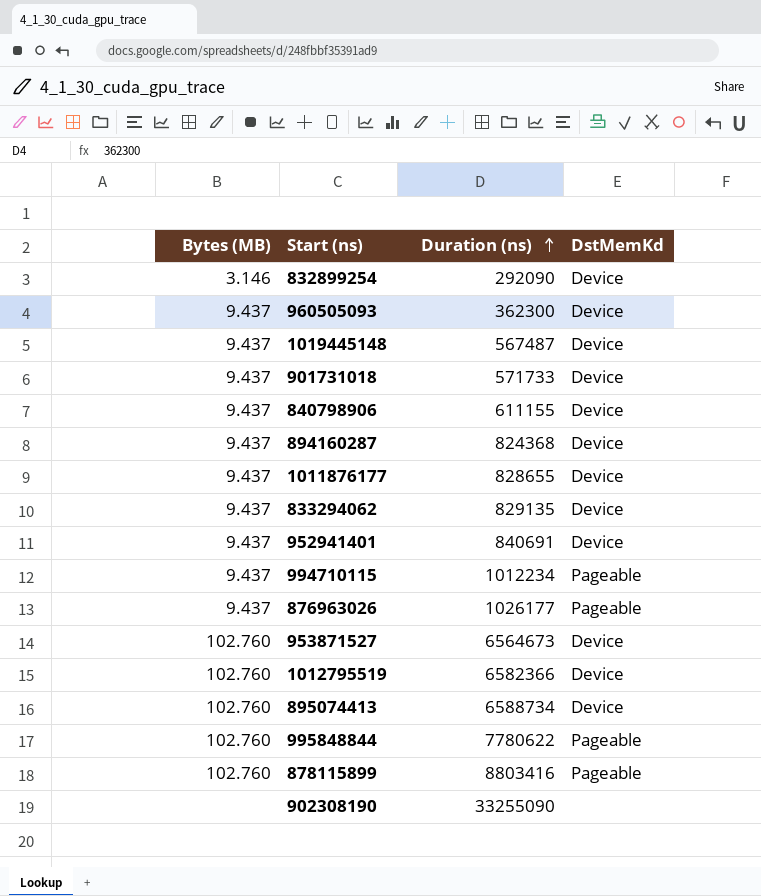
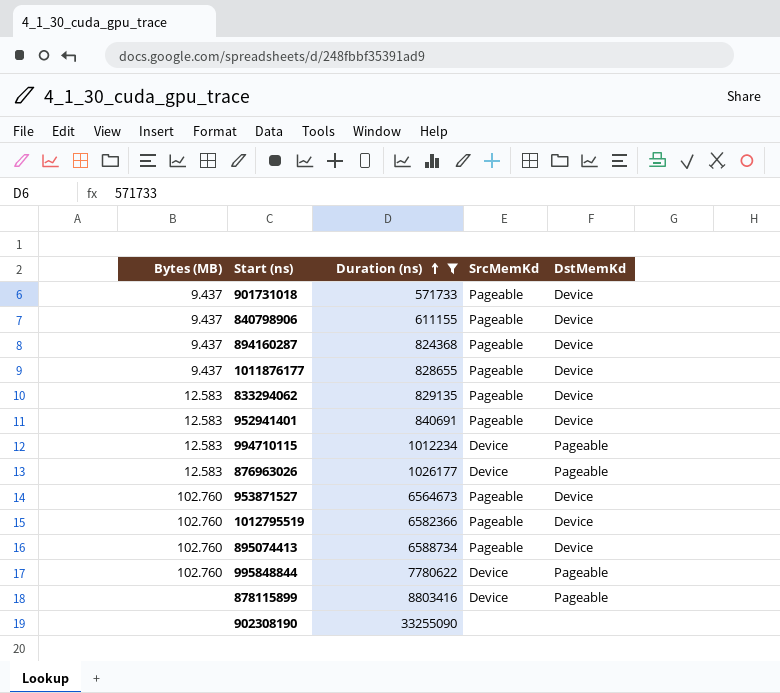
filter: none -> Duration (ns) >= 571733
column SrcMemKd | position: none -> 4
833294062 | Bytes (MB): 9.437 -> 12.583
952941401 | Bytes (MB): 9.437 -> 12.583
994710115 | Bytes (MB): 9.437 -> 12.583
876963026 | Bytes (MB): 9.437 -> 12.583
878115899 | Bytes (MB): 102.760 -> none

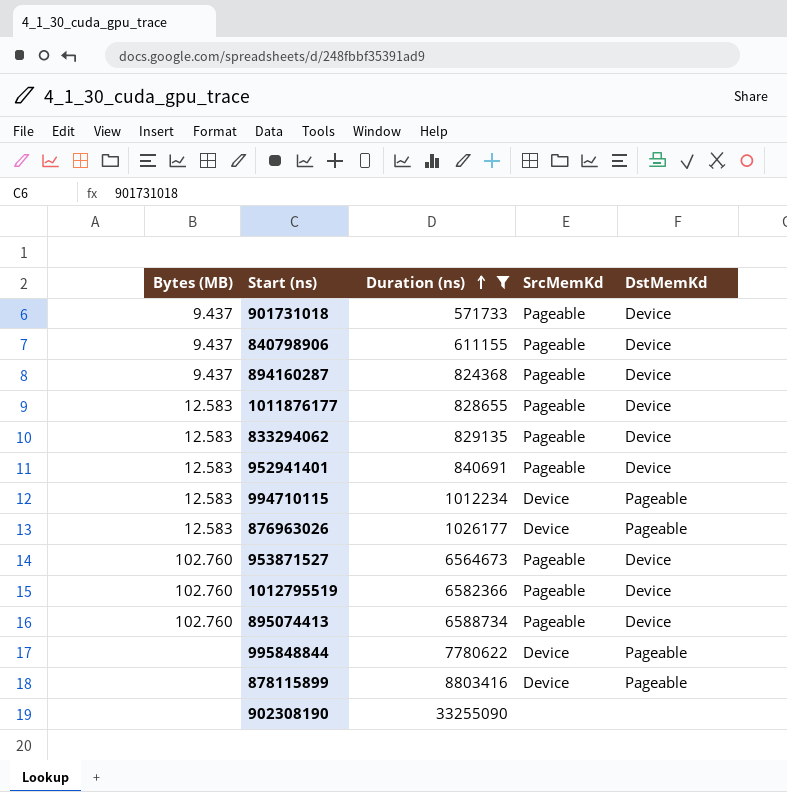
1011876177 | Bytes (MB): 9.437 -> 12.583
995848844 | Bytes (MB): 102.760 -> none

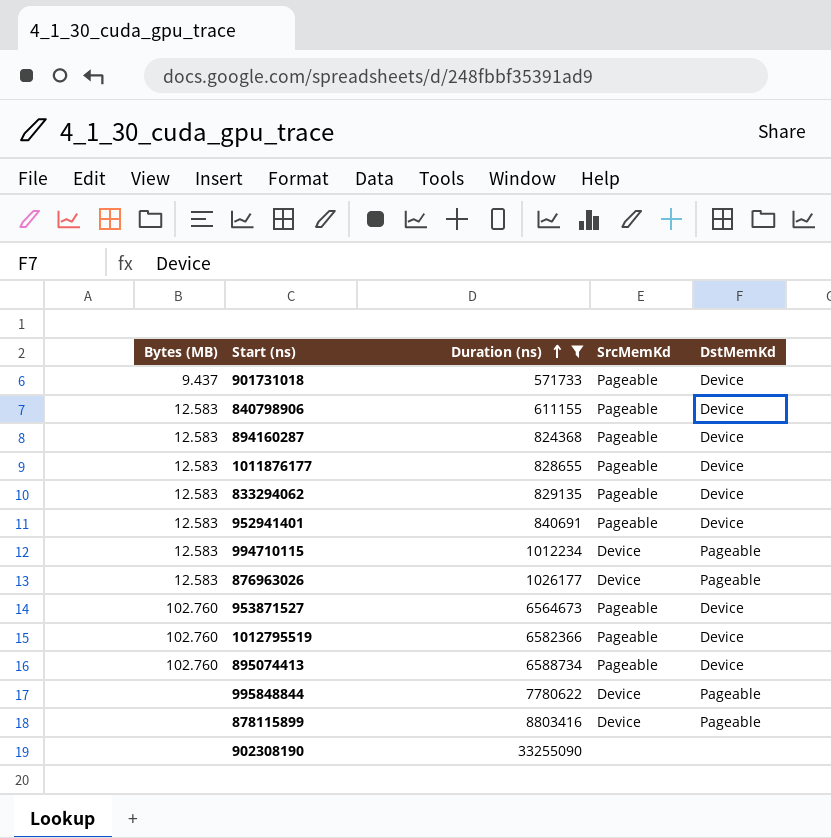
840798906 | Bytes (MB): 9.437 -> 12.583
894160287 | Bytes (MB): 9.437 -> 12.583

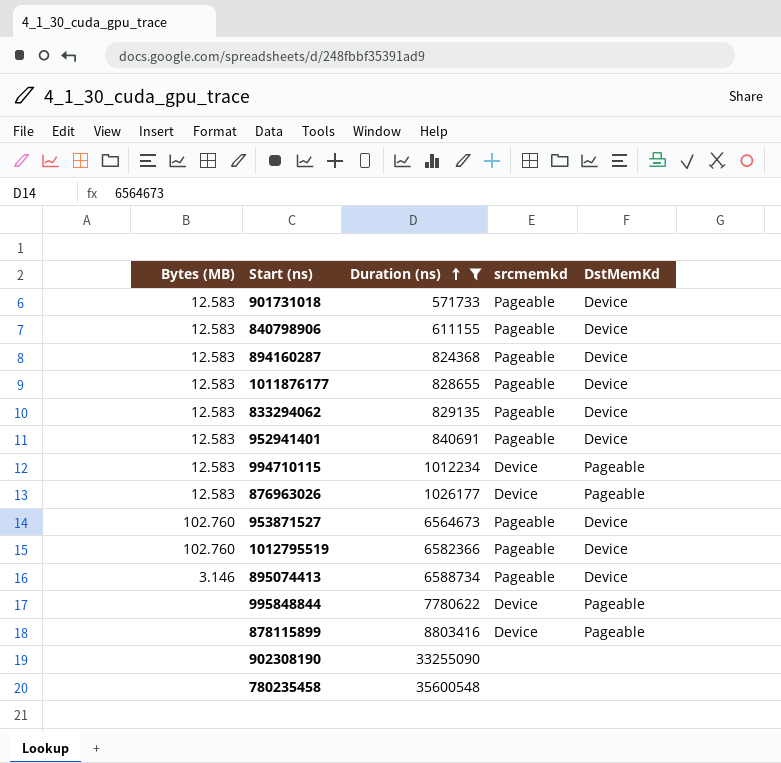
column name: SrcMemKd -> srcmemkd
901731018 | Bytes (MB): 9.437 -> 12.583
895074413 | Bytes (MB): 102.760 -> 3.146
row 780235458: none -> none | 35600548 | none | none

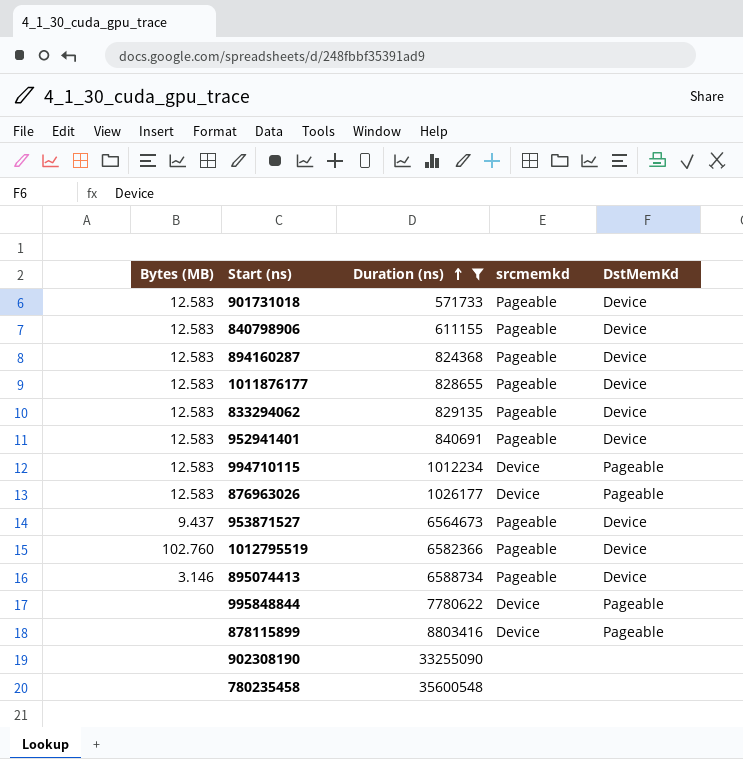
953871527 | Bytes (MB): 102.760 -> 9.437

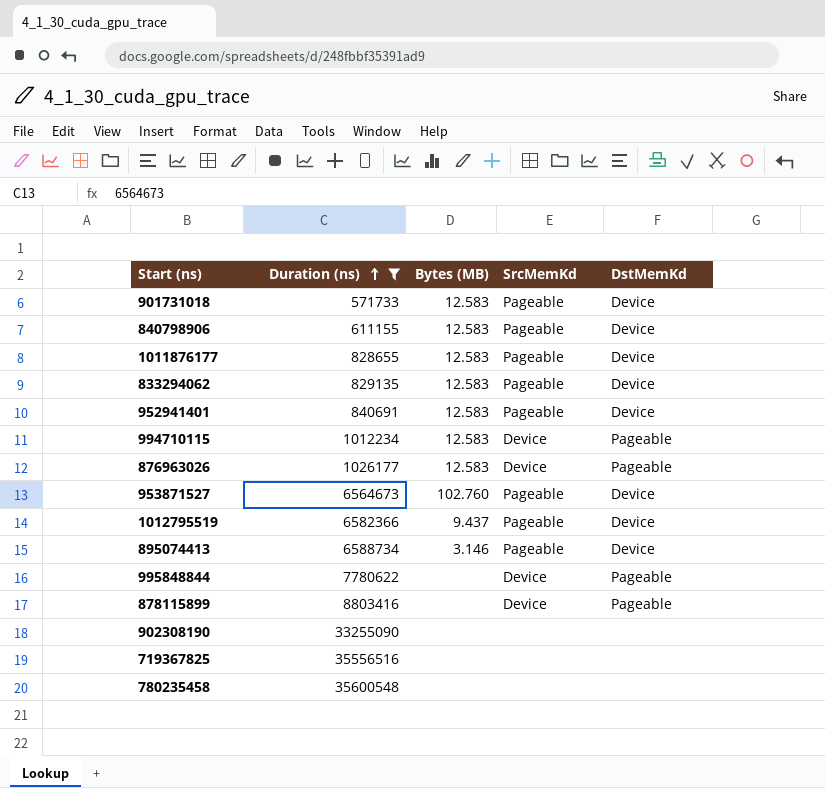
column Bytes (MB) | position: 1 -> 3
column name: srcmemkd -> SrcMemKd
row 894160287: 12.583 | 824368 | Pageable | Device -> none
953871527 | Bytes (MB): 9.437 -> 102.760
1012795519 | Bytes (MB): 102.760 -> 9.437
row 719367825: none -> 35556516 | none | none | none

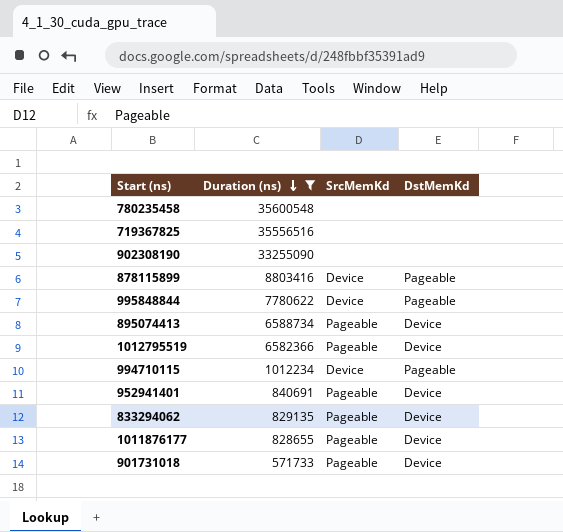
row order: Duration (ns) ascending -> Duration (ns) descending
column Bytes (MB) | position: 3 -> none
row 840798906: 611155 | 12.583 | Pageable | Device -> none
row 876963026: 1026177 | 12.583 | Device | Pageable -> none
row 953871527: 6564673 | 102.760 | Pageable | Device -> none

